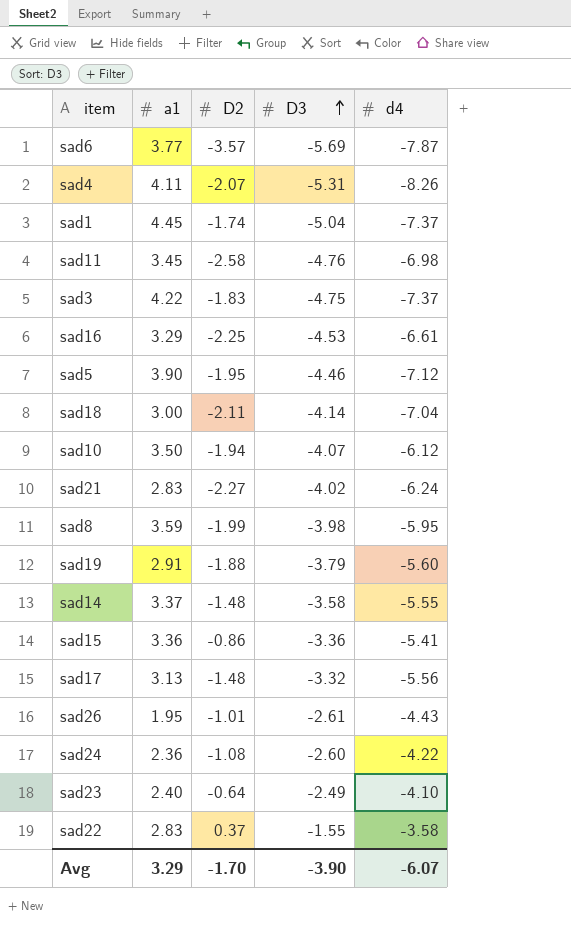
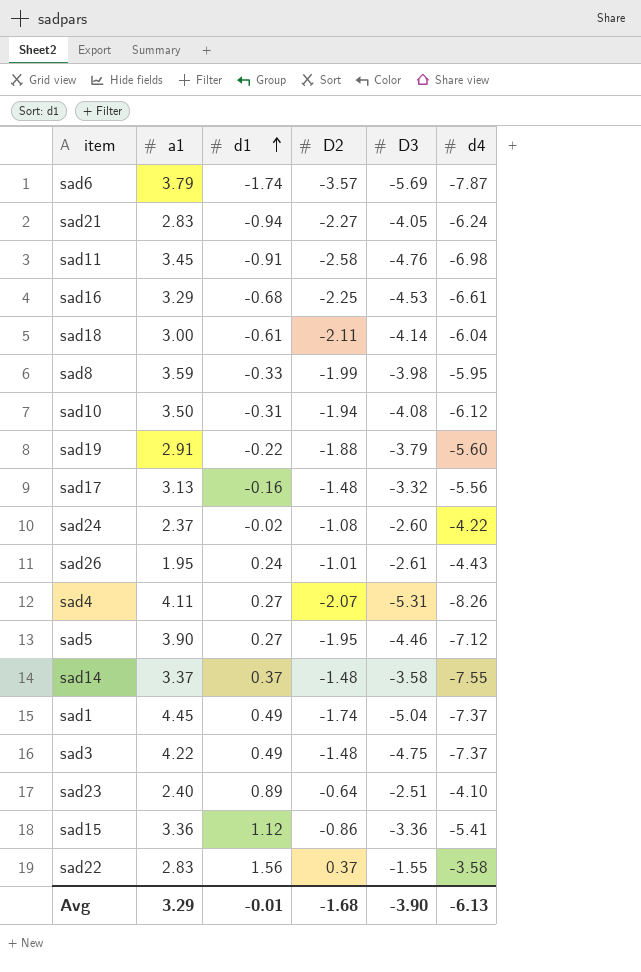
row order: D3 ascending -> d1 ascending
column d1 | position: none -> 3
sad6 | a1: 3.77 -> 3.79
sad21 | D3: -4.02 -> -4.05
sad18 | d4: -7.04 -> -6.04
sad10 | D3: -4.07 -> -4.08
sad24 | a1: 2.36 -> 2.37
sad14 | d4: -5.55 -> -7.55
sad3 | D2: -1.83 -> -1.48
sad23 | D3: -2.49 -> -2.51
Avg | D2: -1.70 -> -1.68
Avg | d4: -6.07 -> -6.13

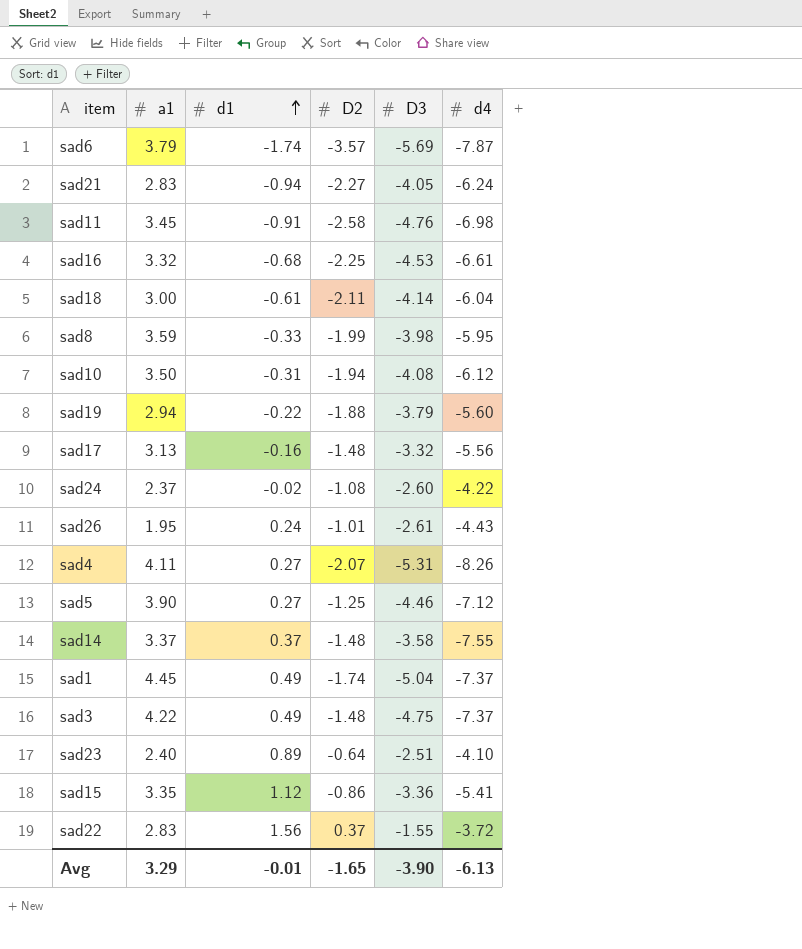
sad16 | a1: 3.29 -> 3.32
sad19 | a1: 2.91 -> 2.94
sad5 | D2: -1.95 -> -1.25
sad15 | a1: 3.36 -> 3.35
sad22 | d4: -3.58 -> -3.72
Avg | D2: -1.68 -> -1.65

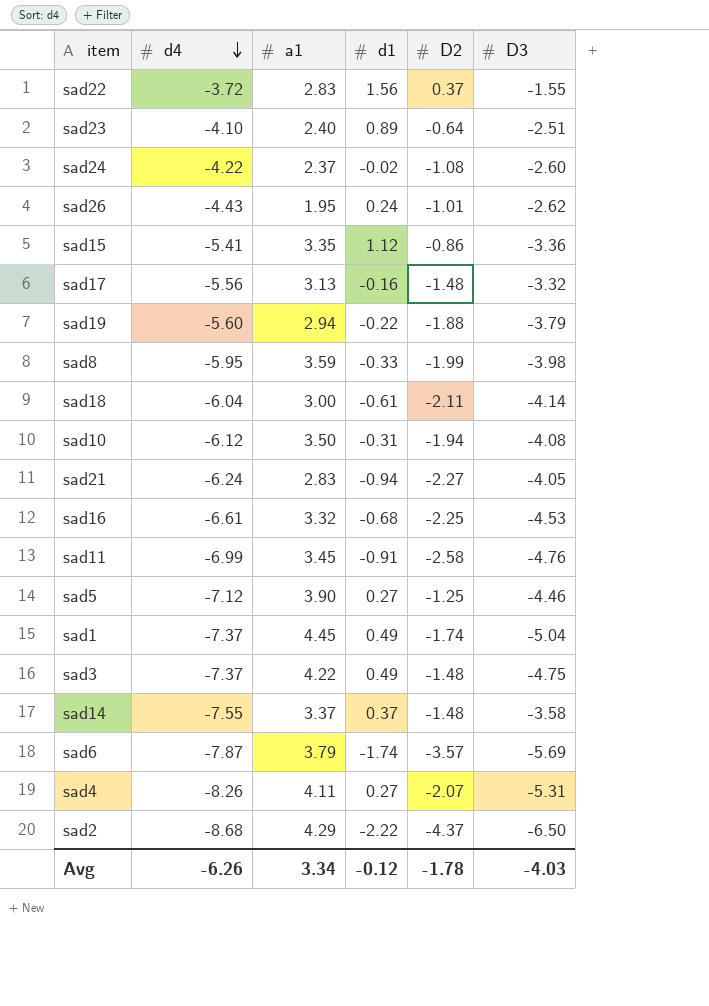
row order: d1 ascending -> d4 descending
column d4 | position: 6 -> 2
sad26 | D3: -2.61 -> -2.62
sad11 | d4: -6.98 -> -6.99
row sad2: none -> -8.68 | 4.29 | -2.22 | -4.37 | -6.50
Avg | d4: -6.13 -> -6.26
Avg | a1: 3.29 -> 3.34
Avg | d1: -0.01 -> -0.12
Avg | D2: -1.65 -> -1.78
Avg | D3: -3.90 -> -4.03

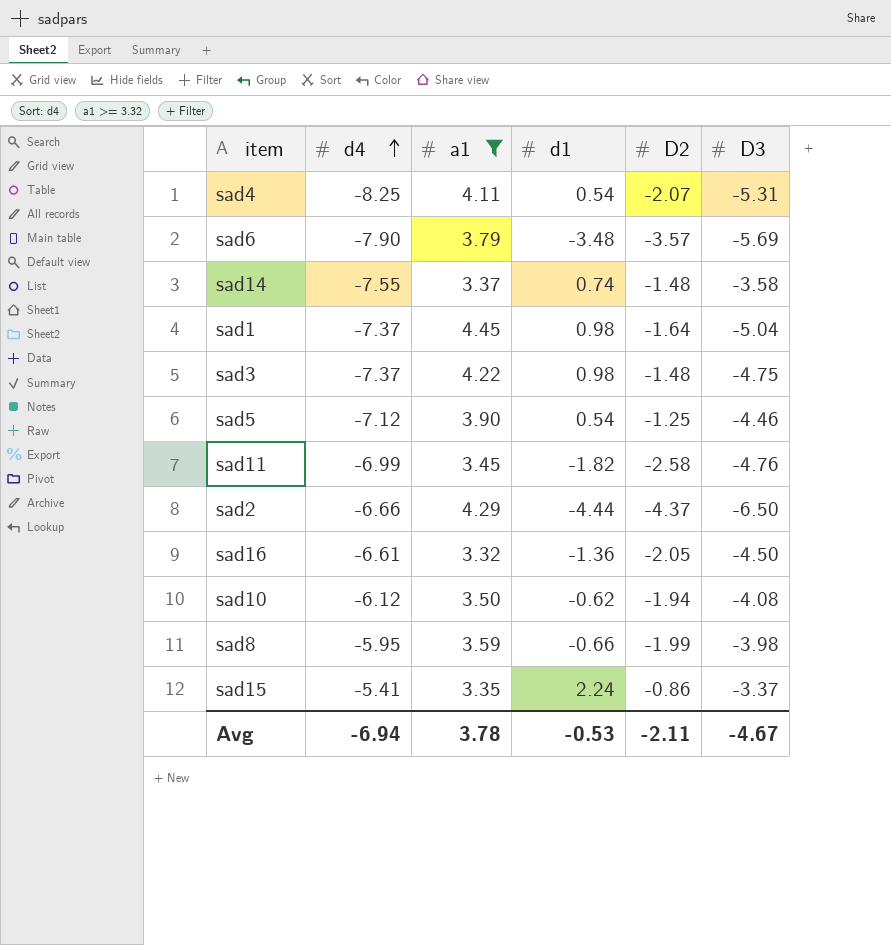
filter: none -> a1 >= 3.32
row order: d4 descending -> d4 ascending
sad4 | d4: -8.26 -> -8.25
sad4 | d1: 0.27 -> 0.54
sad6 | d4: -7.87 -> -7.90
sad6 | d1: -1.74 -> -3.48
sad14 | d1: 0.37 -> 0.74
sad1 | d1: 0.49 -> 0.98
sad1 | D2: -1.74 -> -1.64
sad3 | d1: 0.49 -> 0.98
sad5 | d1: 0.27 -> 0.54
sad11 | d1: -0.91 -> -1.82
sad2 | d4: -8.68 -> -6.66
sad2 | d1: -2.22 -> -4.44
sad16 | d1: -0.68 -> -1.36
sad16 | D2: -2.25 -> -2.05
sad16 | D3: -4.53 -> -4.50
sad10 | d1: -0.31 -> -0.62
sad8 | d1: -0.33 -> -0.66
sad15 | d1: 1.12 -> 2.24
sad15 | D3: -3.36 -> -3.37
Avg | d4: -6.26 -> -6.94
Avg | a1: 3.34 -> 3.78
Avg | d1: -0.12 -> -0.53
Avg | D2: -1.78 -> -2.11
Avg | D3: -4.03 -> -4.67

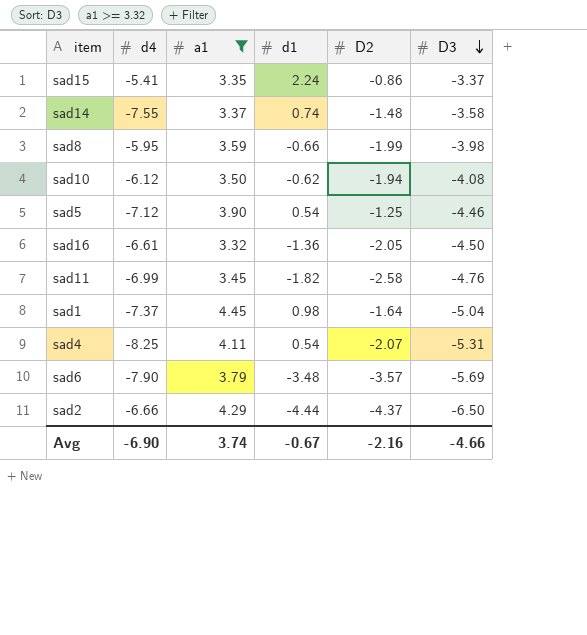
row order: d4 ascending -> D3 descending
row sad3: -7.37 | 4.22 | 0.98 | -1.48 | -4.75 -> none
Avg | d4: -6.94 -> -6.90
Avg | a1: 3.78 -> 3.74
Avg | d1: -0.53 -> -0.67
Avg | D2: -2.11 -> -2.16
Avg | D3: -4.67 -> -4.66

